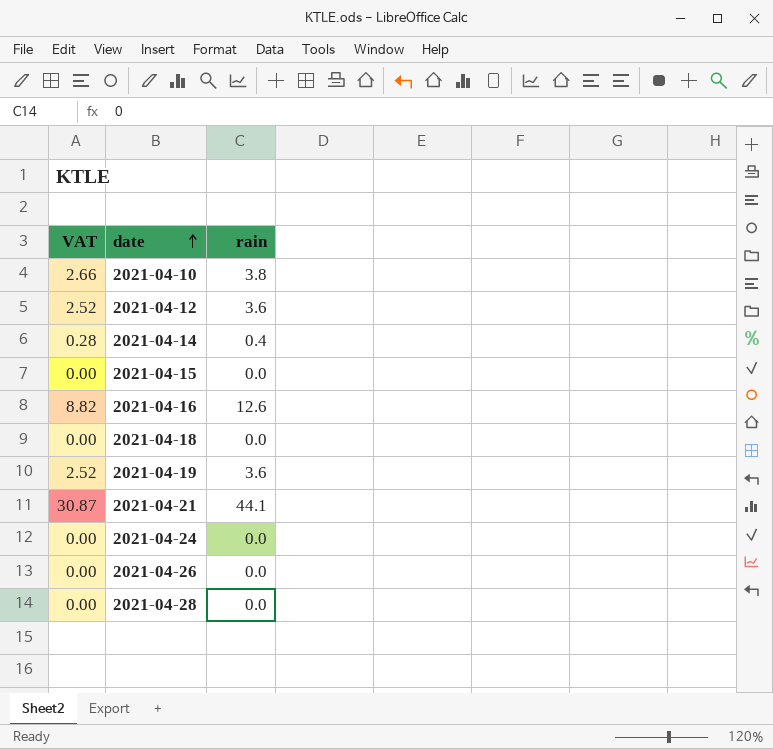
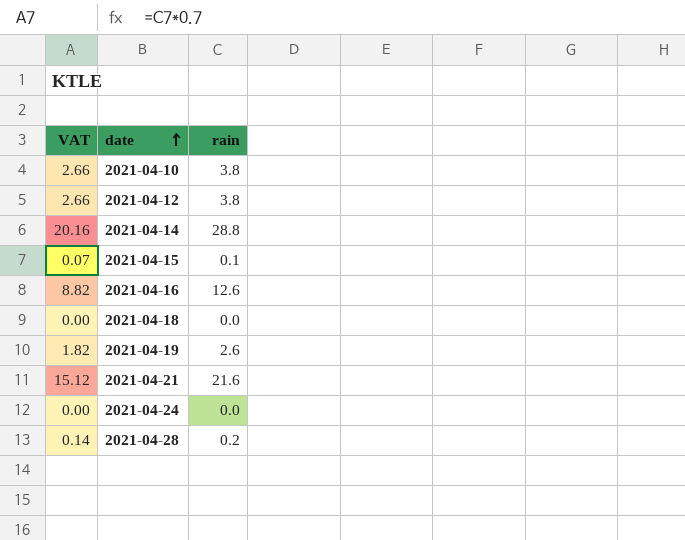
row 2021-04-26: 0.00 | 0.0 -> none
2021-04-12 | VAT: 2.52 -> 2.66
2021-04-12 | rain: 3.6 -> 3.8
2021-04-14 | VAT: 0.28 -> 20.16
2021-04-14 | rain: 0.4 -> 28.8
2021-04-15 | VAT: 0.00 -> 0.07
2021-04-15 | rain: 0.0 -> 0.1
2021-04-19 | VAT: 2.52 -> 1.82
2021-04-19 | rain: 3.6 -> 2.6
2021-04-21 | VAT: 30.87 -> 15.12
2021-04-21 | rain: 44.1 -> 21.6
2021-04-28 | VAT: 0.00 -> 0.14
2021-04-28 | rain: 0.0 -> 0.2

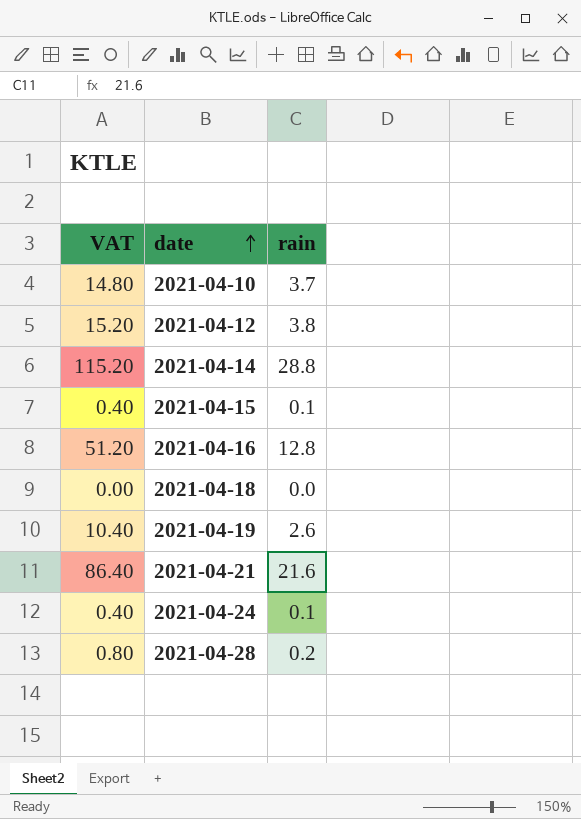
column VAT | formula: [rain] * 0.7 -> [rain] * 4
2021-04-10 | rain: 3.8 -> 3.7
2021-04-16 | rain: 12.6 -> 12.8
2021-04-24 | rain: 0.0 -> 0.1

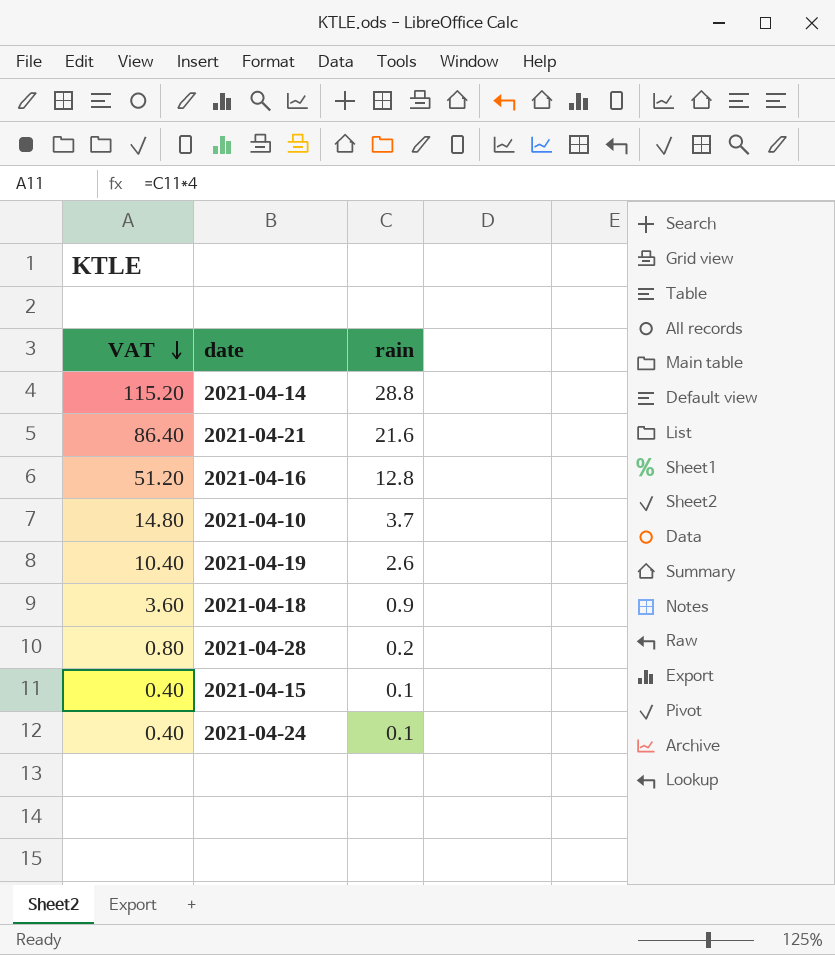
row order: date ascending -> VAT descending
row 2021-04-12: 15.20 | 3.8 -> none
2021-04-18 | VAT: 0.00 -> 3.60
2021-04-18 | rain: 0.0 -> 0.9

